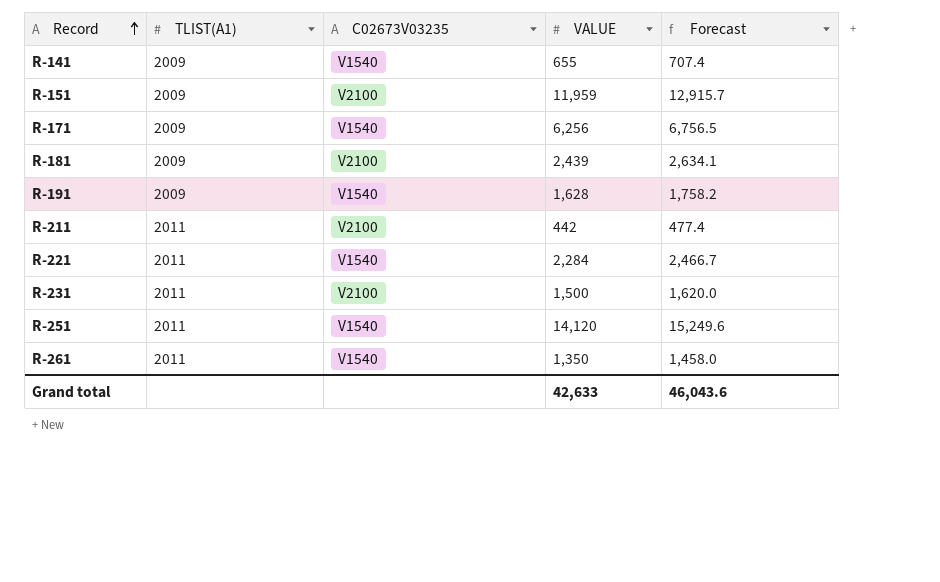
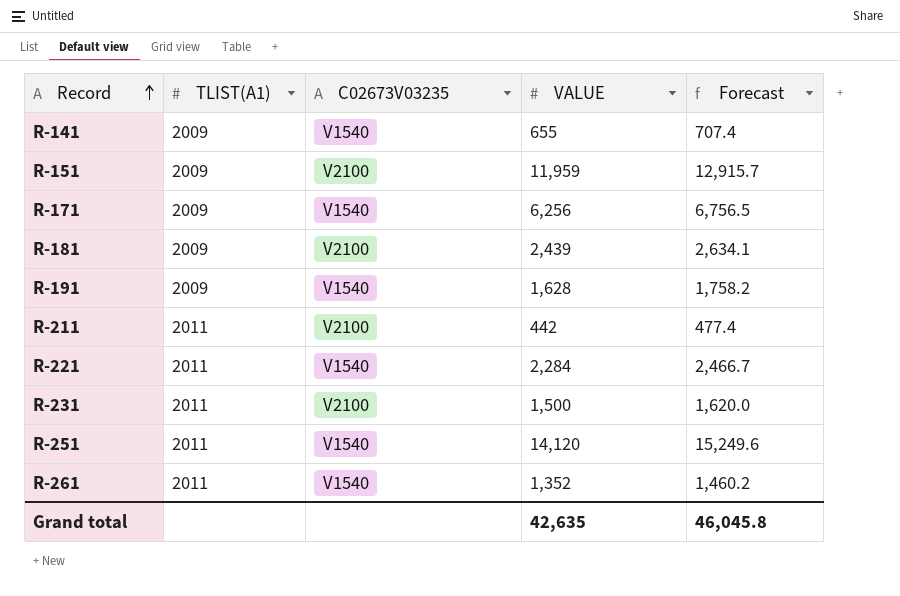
R-261 | VALUE: 1,350 -> 1,352
R-261 | Forecast: 1,458.0 -> 1,460.2
Grand total | VALUE: 42,633 -> 42,635
Grand total | Forecast: 46,043.6 -> 46,045.8

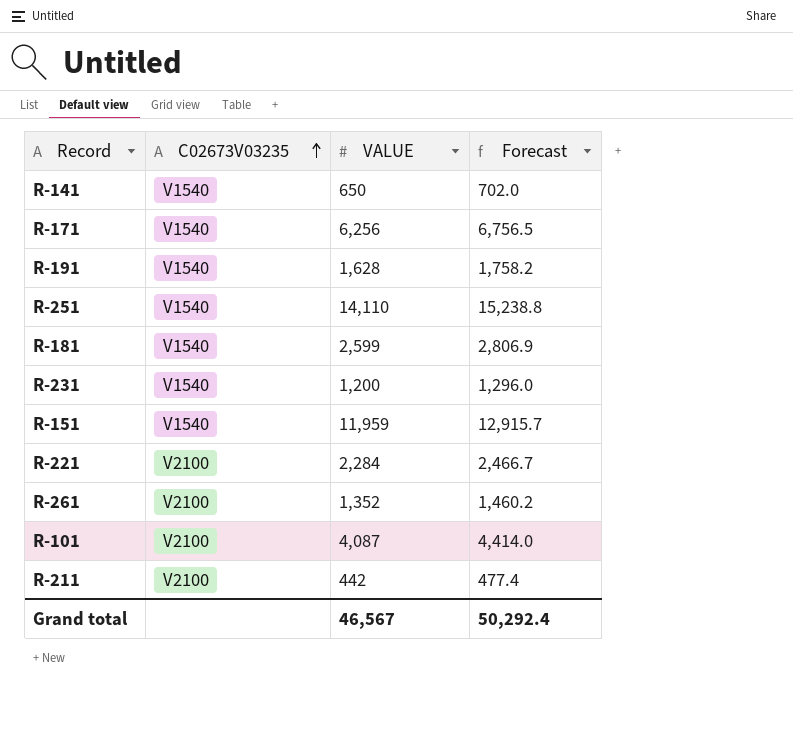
row order: Record ascending -> C02673V03235 ascending
column TLIST(A1) | position: 2 -> none
R-141 | VALUE: 655 -> 650
R-141 | Forecast: 707.4 -> 702.0
R-251 | VALUE: 14,120 -> 14,110
R-251 | Forecast: 15,249.6 -> 15,238.8
R-181 | C02673V03235: V2100 -> V1540
R-181 | VALUE: 2,439 -> 2,599
R-181 | Forecast: 2,634.1 -> 2,806.9
R-231 | C02673V03235: V2100 -> V1540
R-231 | VALUE: 1,500 -> 1,200
R-231 | Forecast: 1,620.0 -> 1,296.0
R-151 | C02673V03235: V2100 -> V1540
R-221 | C02673V03235: V1540 -> V2100
R-261 | C02673V03235: V1540 -> V2100
row R-101: none -> V2100 | 4,087 | 4,414.0
Grand total | VALUE: 42,635 -> 46,567
Grand total | Forecast: 46,045.8 -> 50,292.4

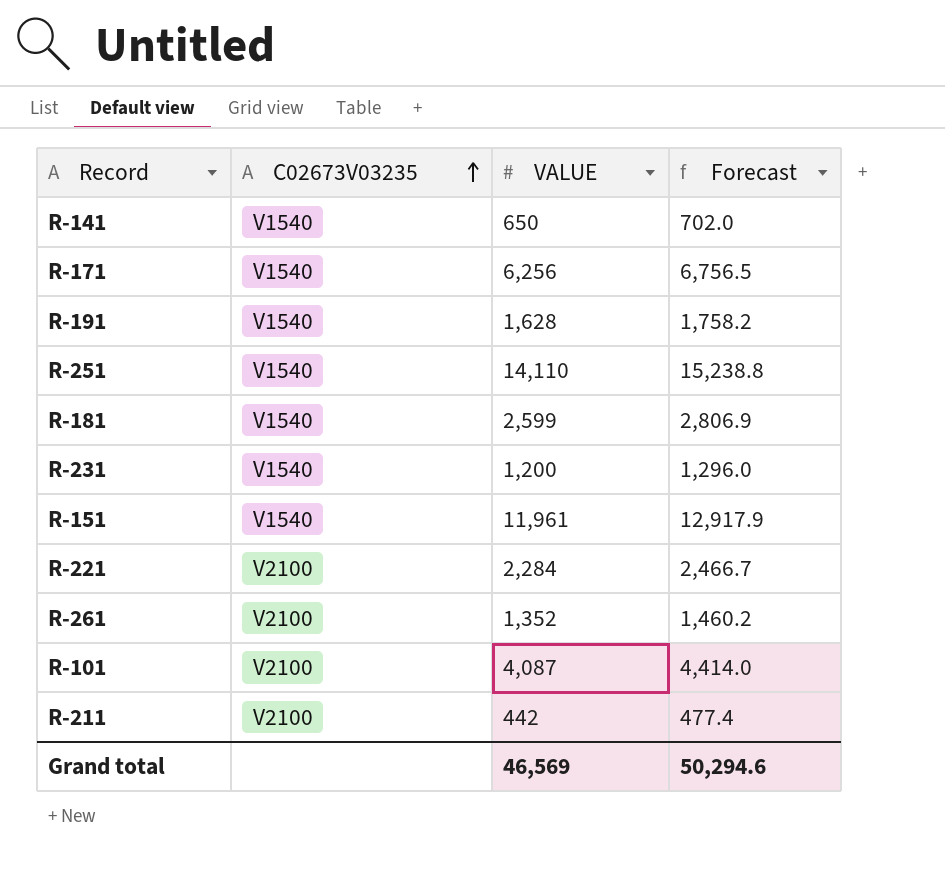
R-151 | VALUE: 11,959 -> 11,961
R-151 | Forecast: 12,915.7 -> 12,917.9
Grand total | VALUE: 46,567 -> 46,569
Grand total | Forecast: 50,292.4 -> 50,294.6

